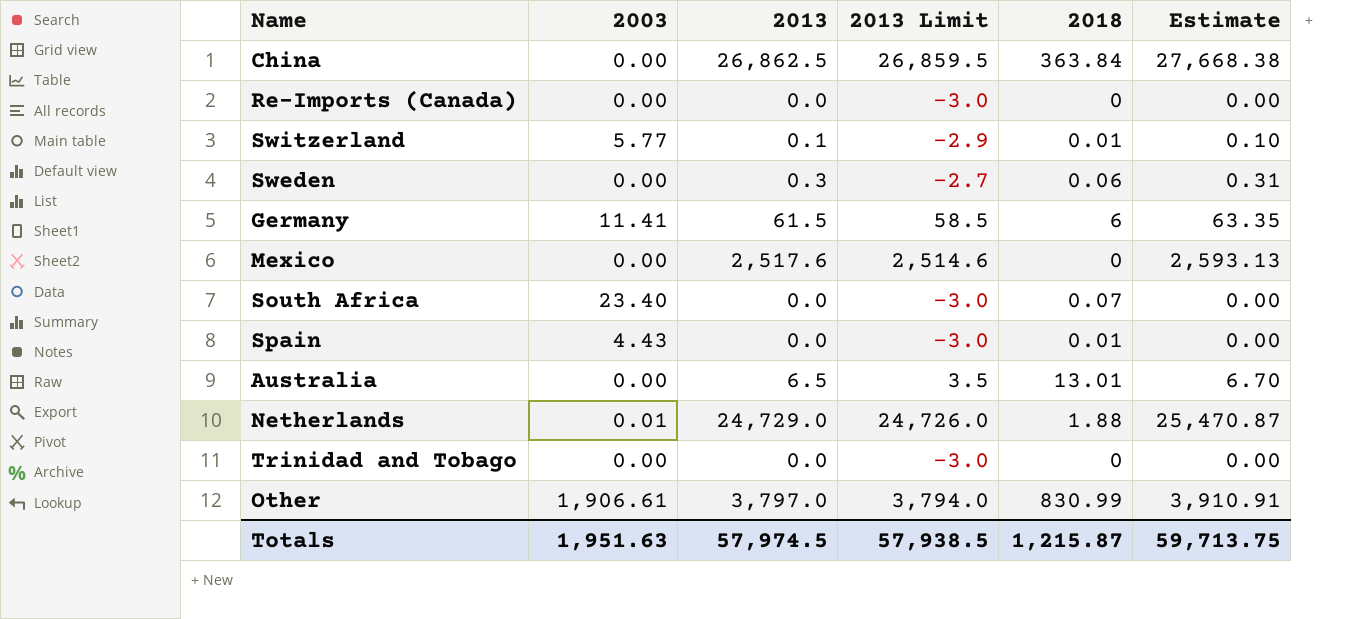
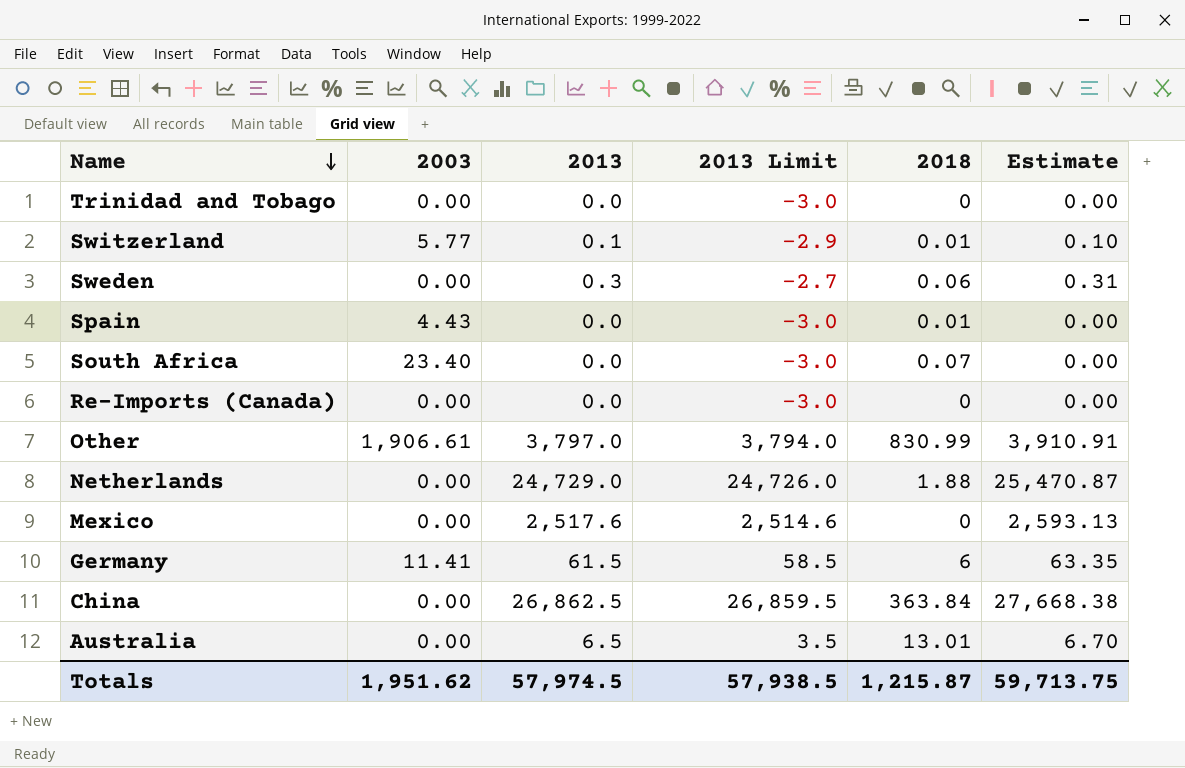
row order: none -> Name descending
Netherlands | 2003: 0.01 -> 0.00
Totals | 2003: 1,951.63 -> 1,951.62

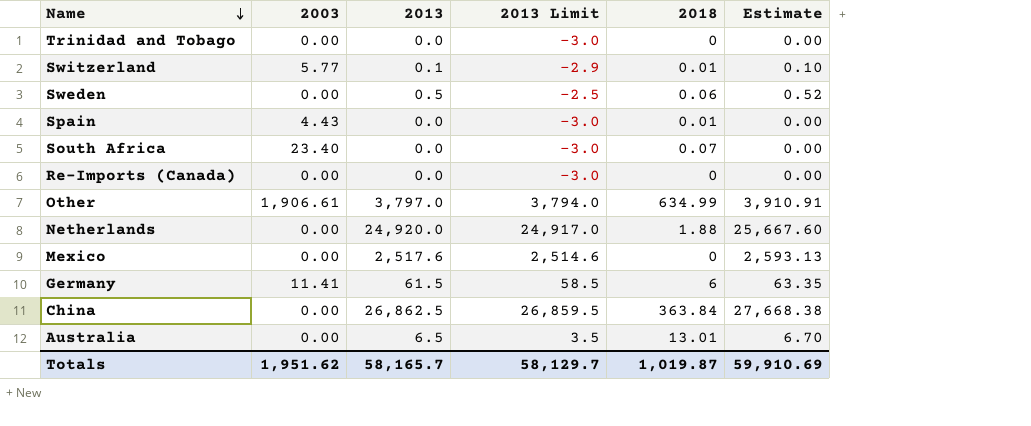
Sweden | 2013: 0.3 -> 0.5
Sweden | 2013 Limit: -2.7 -> -2.5
Sweden | Estimate: 0.31 -> 0.52
Other | 2018: 830.99 -> 634.99
Netherlands | 2013: 24,729.0 -> 24,920.0
Netherlands | 2013 Limit: 24,726.0 -> 24,917.0
Netherlands | Estimate: 25,470.87 -> 25,667.60
Totals | 2013: 57,974.5 -> 58,165.7
Totals | 2013 Limit: 57,938.5 -> 58,129.7
Totals | 2018: 1,215.87 -> 1,019.87
Totals | Estimate: 59,713.75 -> 59,910.69

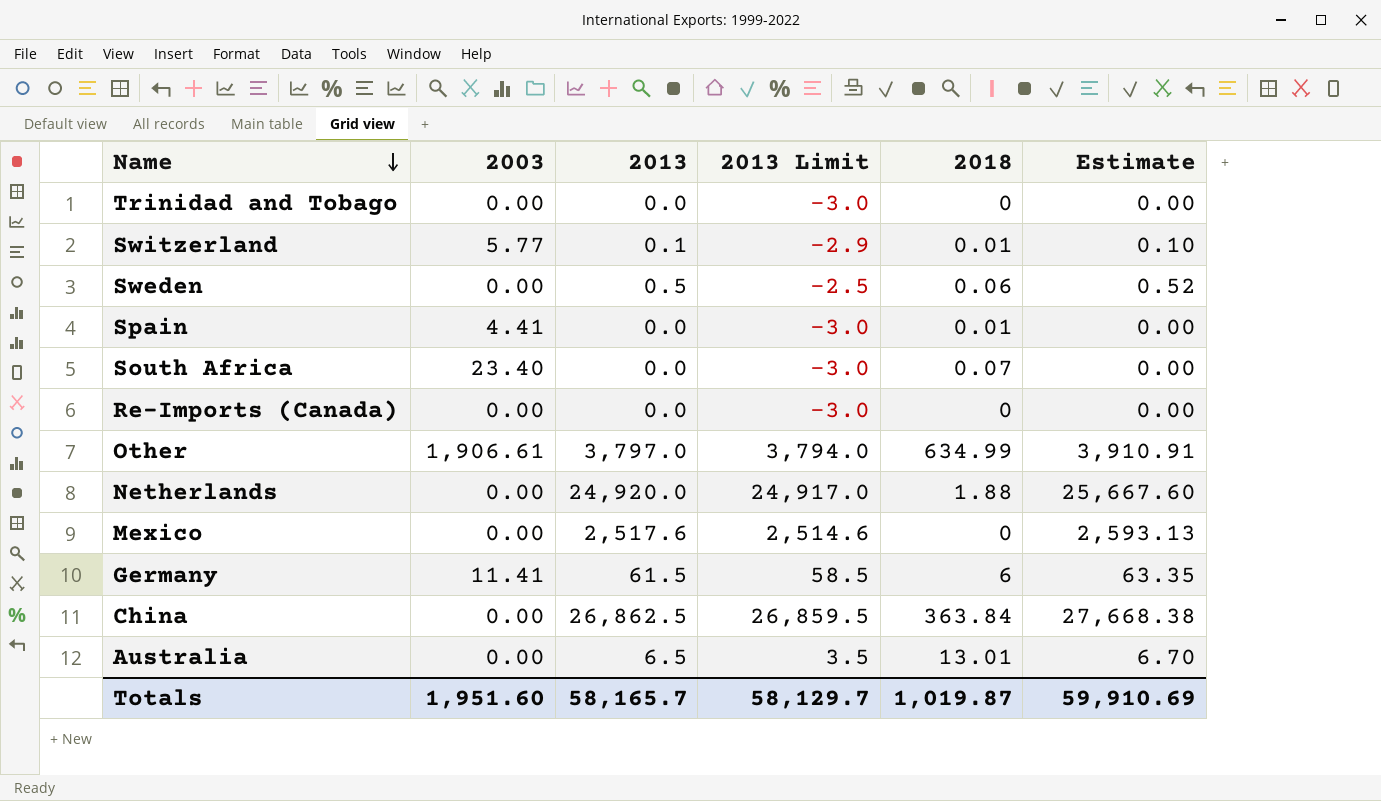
Spain | 2003: 4.43 -> 4.41
Totals | 2003: 1,951.62 -> 1,951.60

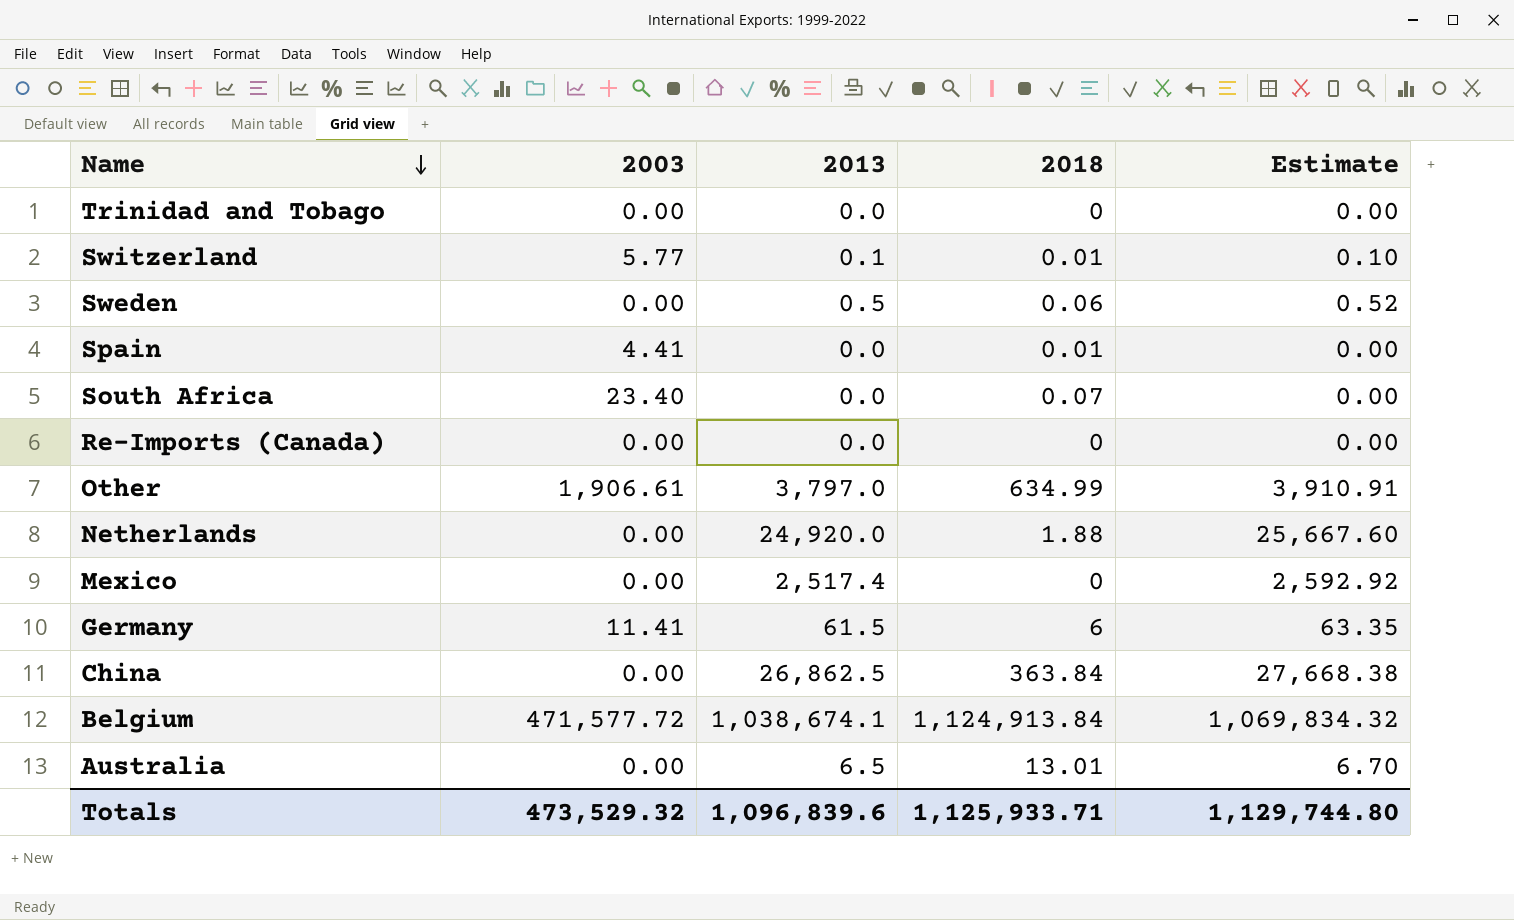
column 2013 Limit | formula: [2013] - 3 -> none
Mexico | 2013: 2,517.6 -> 2,517.4
Mexico | Estimate: 2,593.13 -> 2,592.92
row Belgium: none -> 471,577.72 | 1,038,674.1 | 1,124,913.84 | 1,069,834.32
Totals | 2003: 1,951.60 -> 473,529.32
Totals | 2013: 58,165.7 -> 1,096,839.6
Totals | 2018: 1,019.87 -> 1,125,933.71
Totals | Estimate: 59,910.69 -> 1,129,744.80

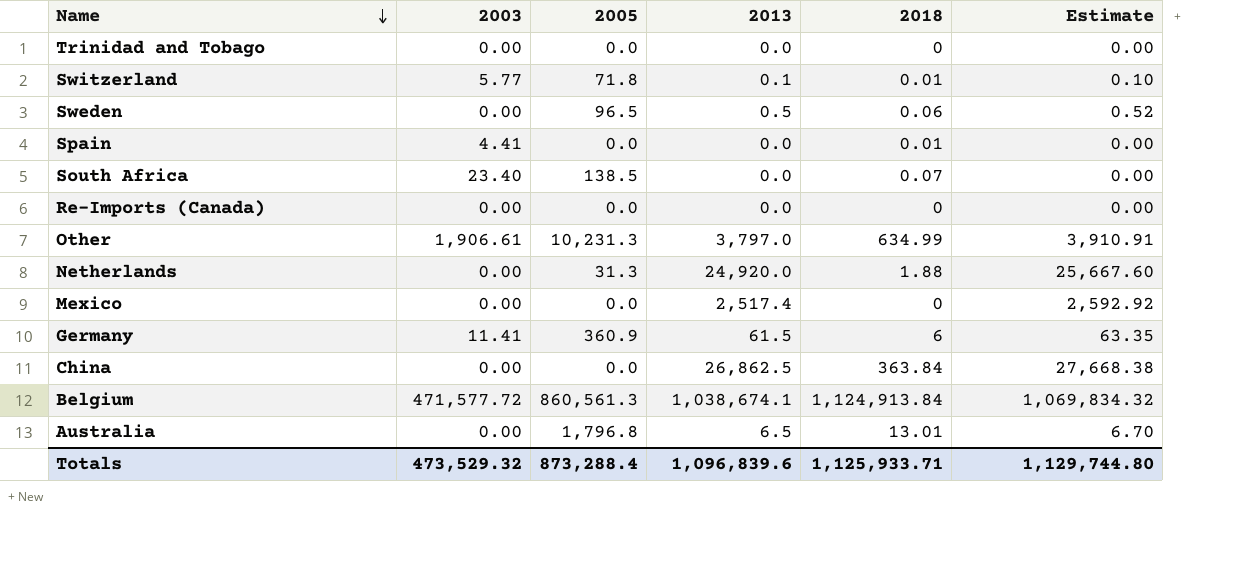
column 2005 | position: none -> 3

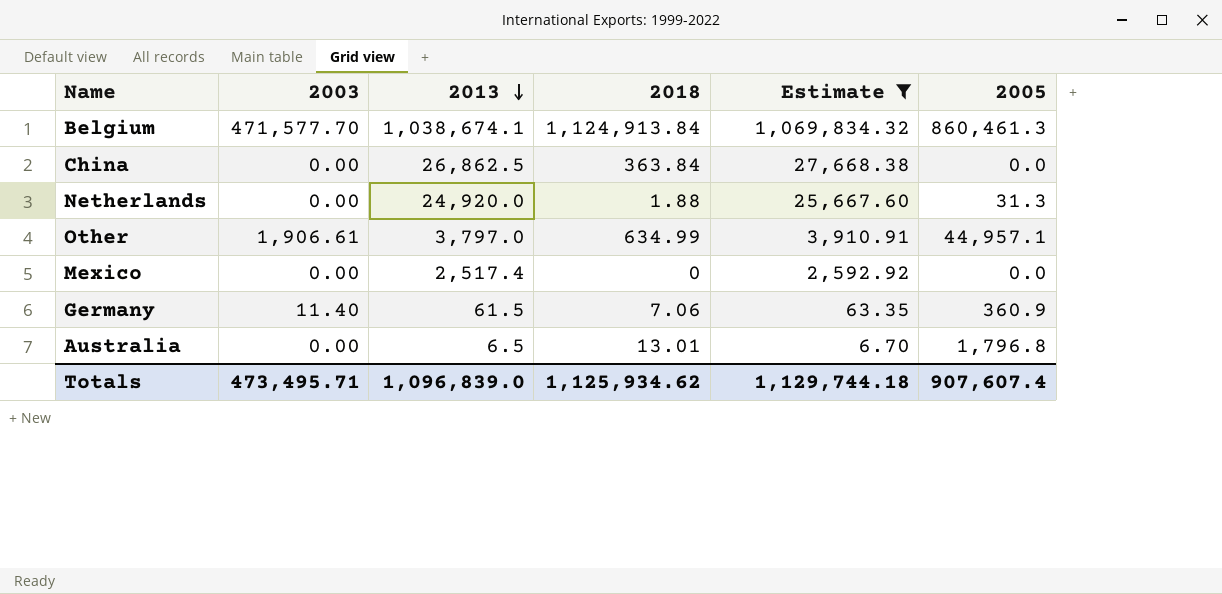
filter: none -> Estimate >= 6.70
row order: Name descending -> 2013 descending
column 2005 | position: 3 -> 6
Belgium | 2003: 471,577.72 -> 471,577.70
Belgium | 2005: 860,561.3 -> 860,461.3
Other | 2005: 10,231.3 -> 44,957.1
Germany | 2003: 11.41 -> 11.40
Germany | 2018: 6 -> 7.06
Totals | 2003: 473,529.32 -> 473,495.71
Totals | 2013: 1,096,839.6 -> 1,096,839.0
Totals | 2018: 1,125,933.71 -> 1,125,934.62
Totals | Estimate: 1,129,744.80 -> 1,129,744.18
Totals | 2005: 873,288.4 -> 907,607.4

